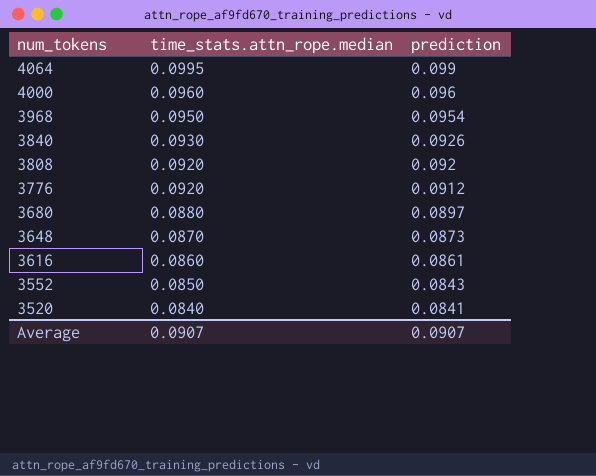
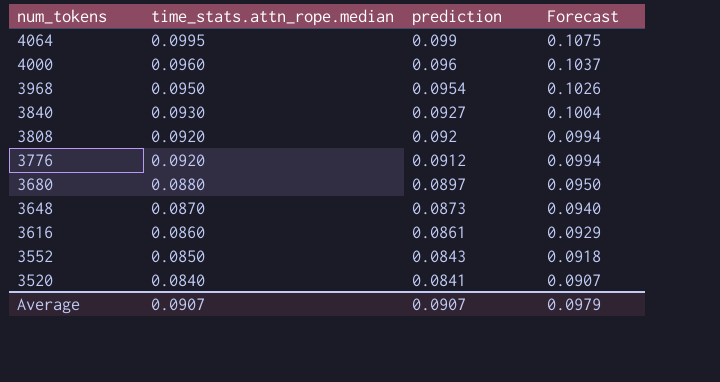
column Forecast | formula: none -> [time_stats.attn_rope.median] * 1.08
3840 | prediction: 0.0926 -> 0.0927

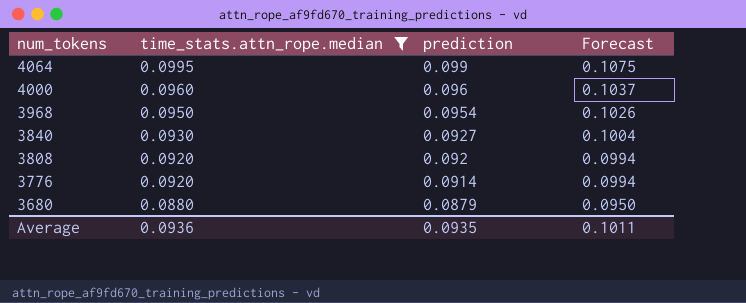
filter: none -> time_stats.attn_rope.median >= 0.0880
3776 | prediction: 0.0912 -> 0.0914
3680 | prediction: 0.0897 -> 0.0879
Average | time_stats.attn_rope.median: 0.0907 -> 0.0936
Average | prediction: 0.0907 -> 0.0935
Average | Forecast: 0.0979 -> 0.1011

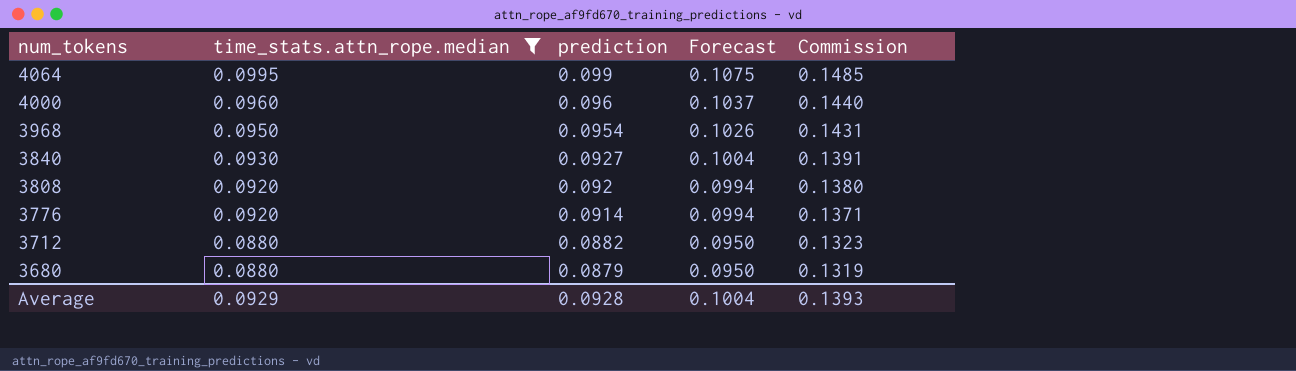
column Commission | formula: none -> [prediction] * 1.5
row 3712: none -> 0.0880 | 0.0882 | 0.0950 | 0.1323
Average | time_stats.attn_rope.median: 0.0936 -> 0.0929
Average | prediction: 0.0935 -> 0.0928
Average | Forecast: 0.1011 -> 0.1004

